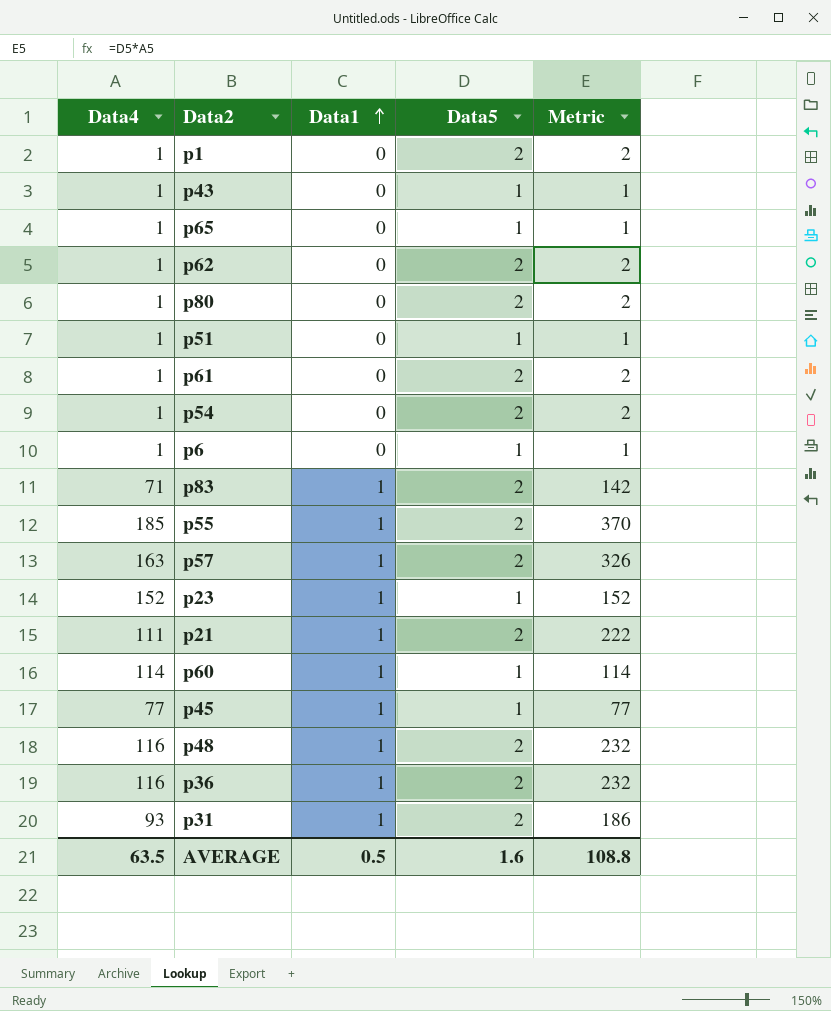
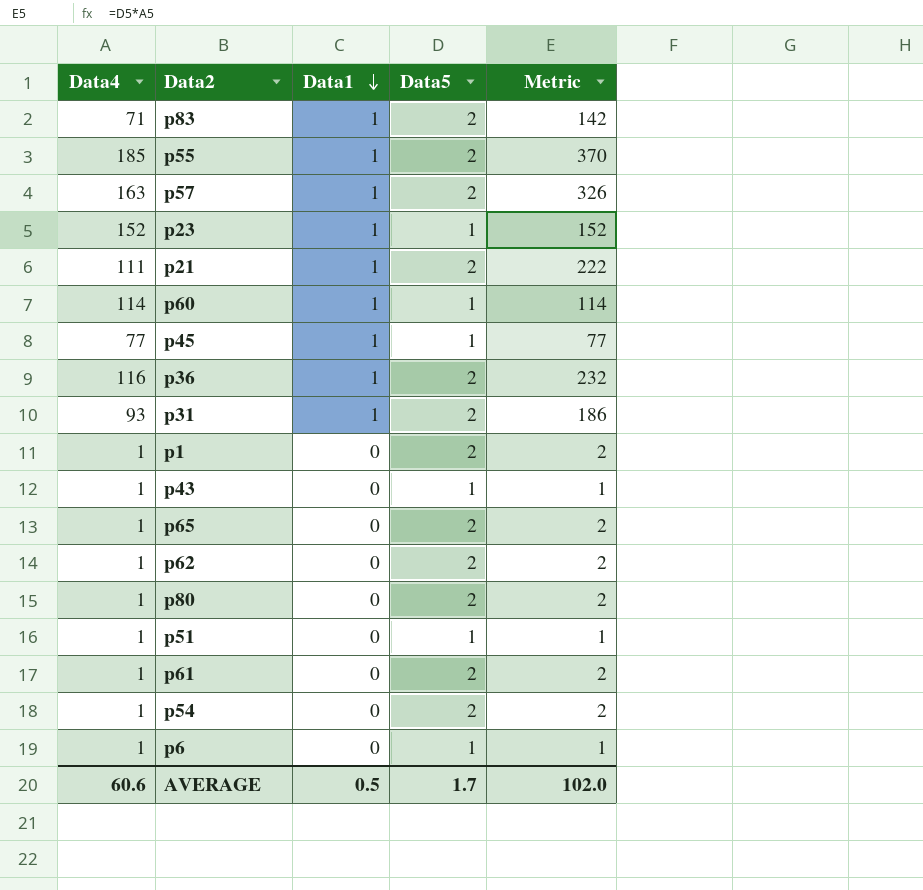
row order: Data1 ascending -> Data1 descending
row p48: 116 | 1 | 2 | 232 -> none
p65 | Data5: 1 -> 2
p65 | Metric: 1 -> 2
AVERAGE | Data4: 63.5 -> 60.6
AVERAGE | Data5: 1.6 -> 1.7
AVERAGE | Metric: 108.8 -> 102.0

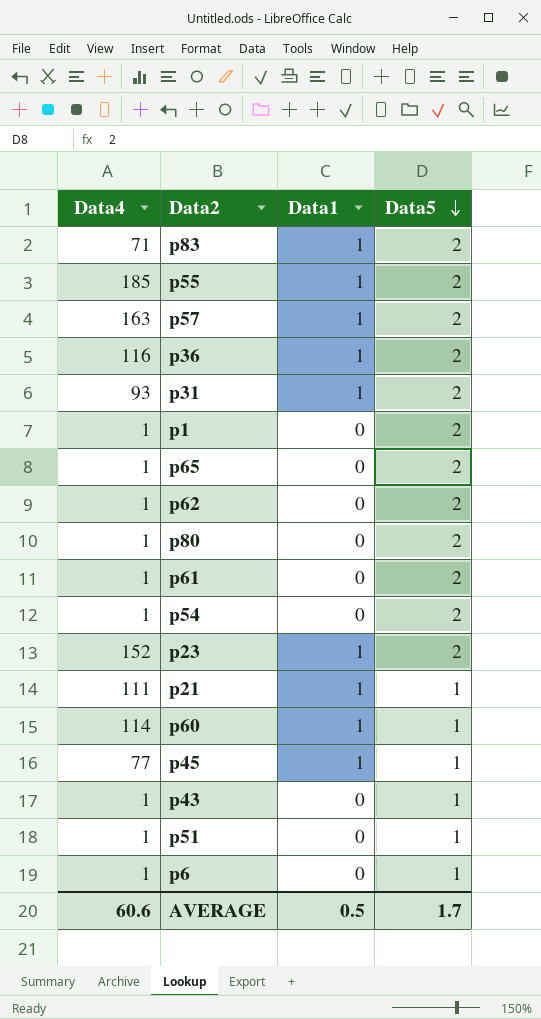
row order: Data1 descending -> Data5 descending
column Metric | formula: [Data4] * [Data5] -> none
p23 | Data5: 1 -> 2
p21 | Data5: 2 -> 1

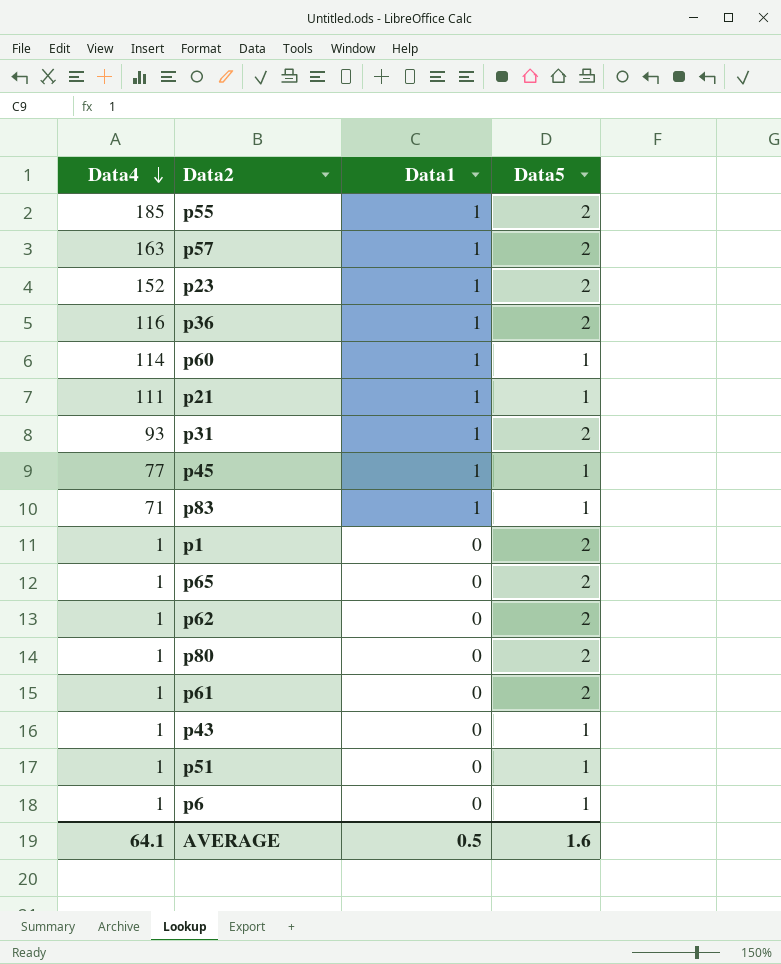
row order: Data5 descending -> Data4 descending
row p54: 1 | 0 | 2 -> none
p83 | Data5: 2 -> 1
AVERAGE | Data4: 60.6 -> 64.1
AVERAGE | Data5: 1.7 -> 1.6

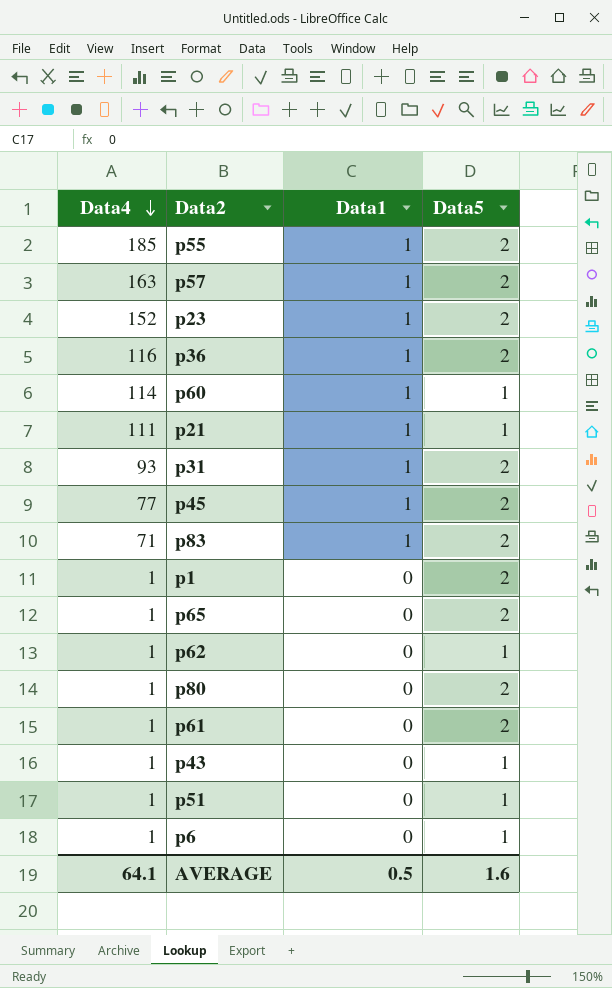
p45 | Data5: 1 -> 2
p83 | Data5: 1 -> 2
p62 | Data5: 2 -> 1

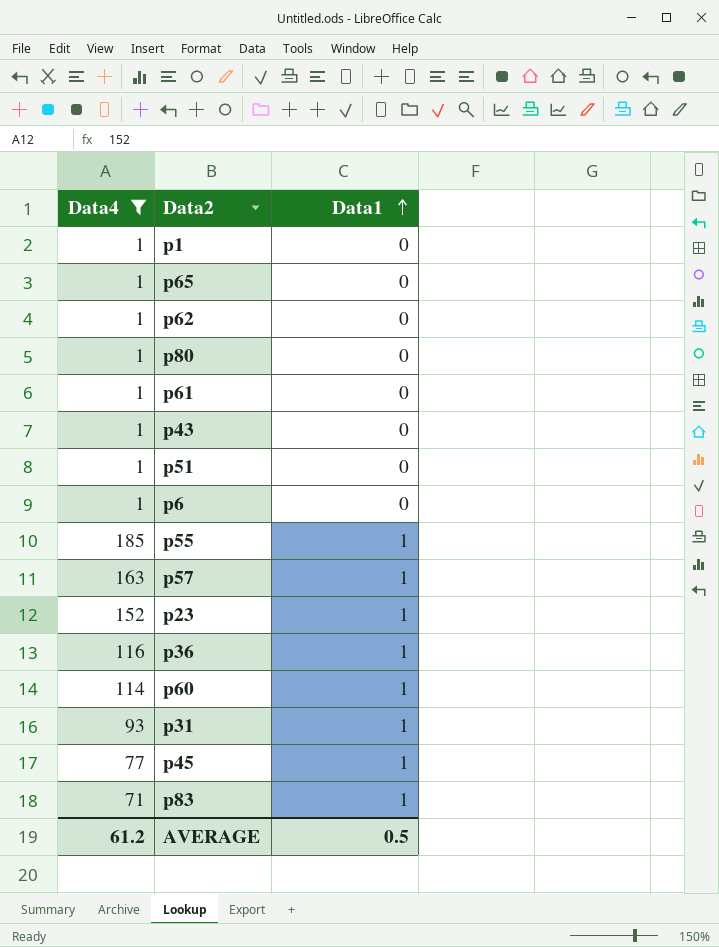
filter: none -> Data4 != 111
row order: Data4 descending -> Data1 ascending
column Data5 | position: 4 -> none
AVERAGE | Data4: 64.1 -> 61.2

